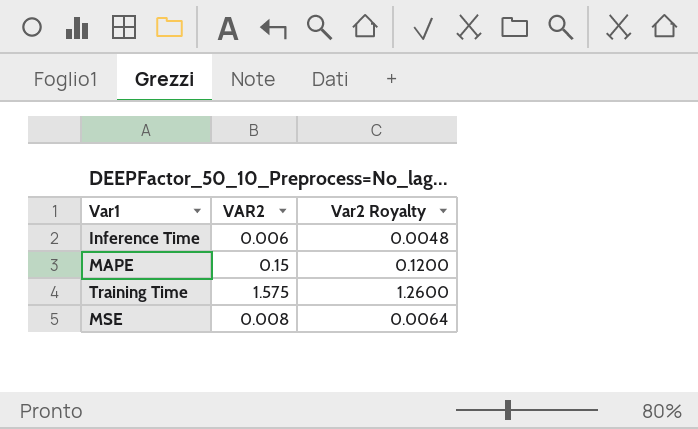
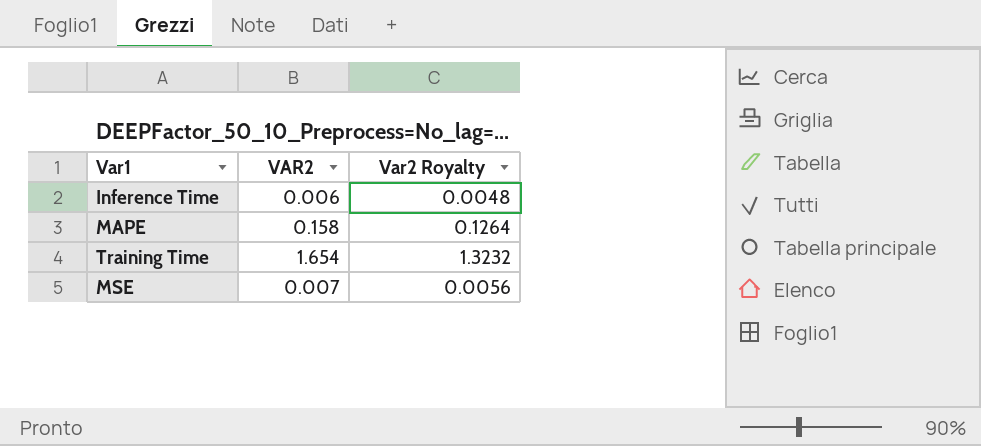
MAPE | VAR2: 0.15 -> 0.158
MAPE | Var2 Royalty: 0.1200 -> 0.1264
Training Time | VAR2: 1.575 -> 1.654
Training Time | Var2 Royalty: 1.2600 -> 1.3232
MSE | VAR2: 0.008 -> 0.007
MSE | Var2 Royalty: 0.0064 -> 0.0056

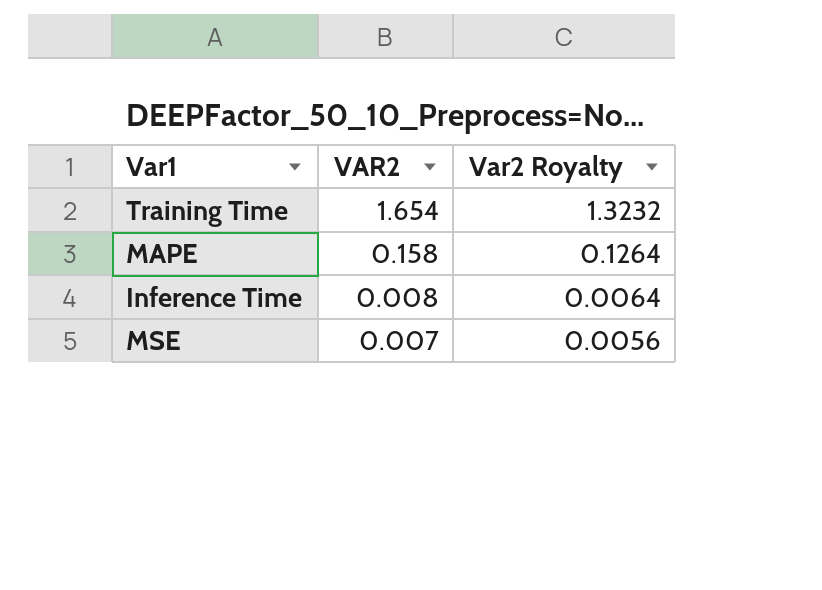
row order: none -> VAR2 descending
Inference Time | VAR2: 0.006 -> 0.008
Inference Time | Var2 Royalty: 0.0048 -> 0.0064

